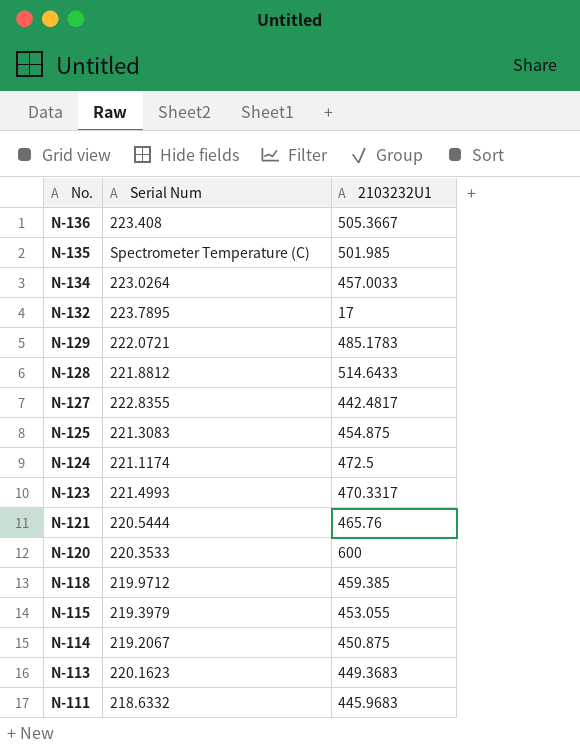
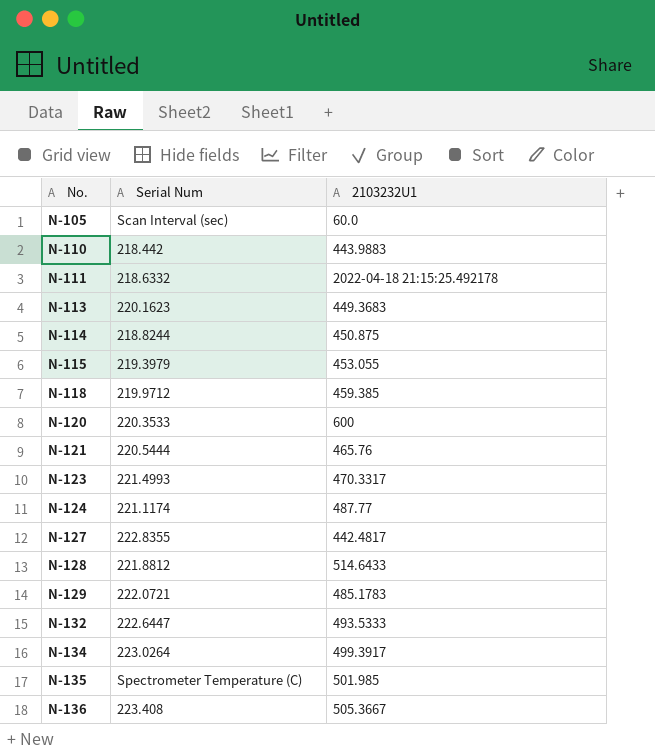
row order: No. descending -> No. ascending
row N-125: 221.3083 | 454.875 -> none
row N-105: none -> Scan Interval (sec) | 60.0
row N-110: none -> 218.442 | 443.9883
N-111 | 2103232U1: 445.9683 -> 2022-04-18 21:15:25.492178
N-114 | Serial Num: 219.2067 -> 218.8244
N-124 | 2103232U1: 472.5 -> 487.77
N-132 | Serial Num: 223.7895 -> 222.6447
N-132 | 2103232U1: 17 -> 493.5333
N-134 | 2103232U1: 457.0033 -> 499.3917

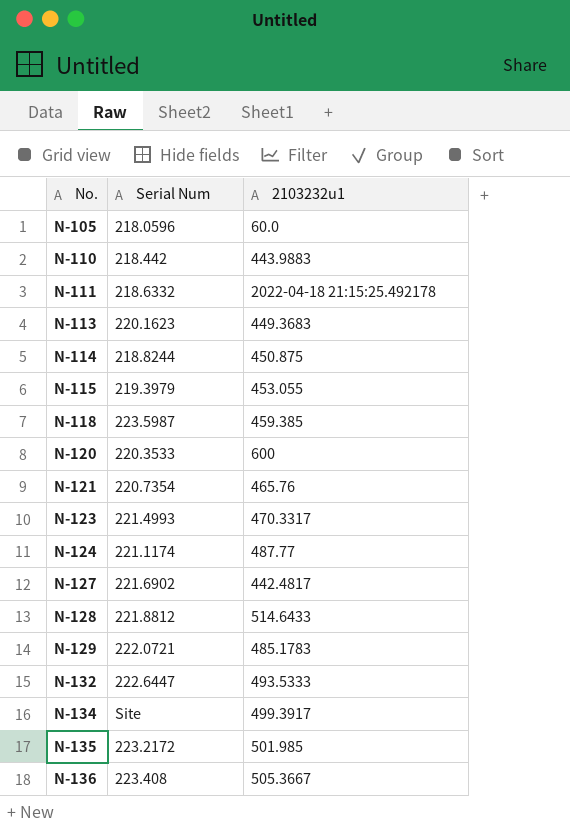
column name: 2103232U1 -> 2103232u1
N-105 | Serial Num: Scan Interval (sec) -> 218.0596
N-118 | Serial Num: 219.9712 -> 223.5987
N-121 | Serial Num: 220.5444 -> 220.7354
N-127 | Serial Num: 222.8355 -> 221.6902
N-134 | Serial Num: 223.0264 -> Site
N-135 | Serial Num: Spectrometer Temperature (C) -> 223.2172

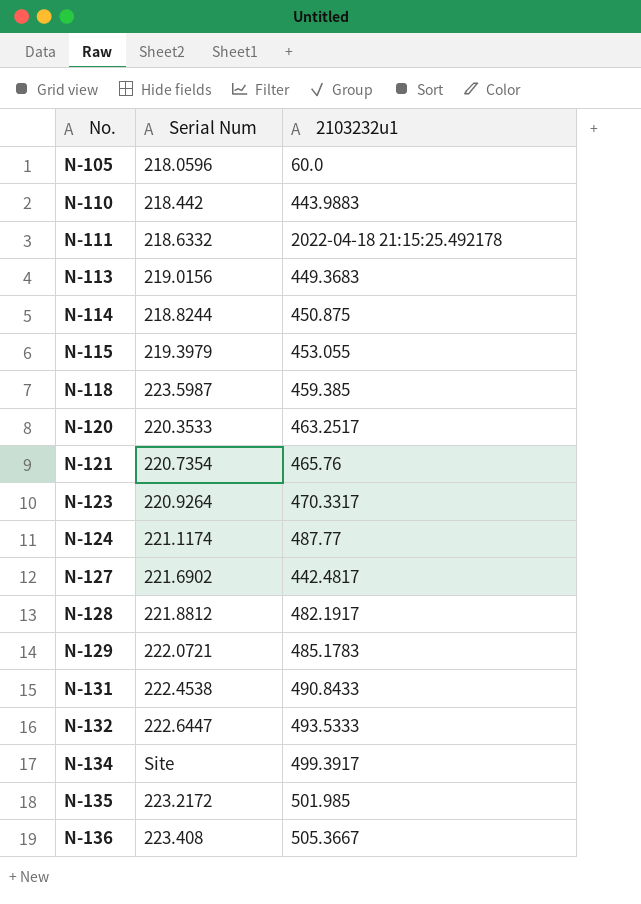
N-113 | Serial Num: 220.1623 -> 219.0156
N-120 | 2103232u1: 600 -> 463.2517
N-123 | Serial Num: 221.4993 -> 220.9264
N-128 | 2103232u1: 514.6433 -> 482.1917
row N-131: none -> 222.4538 | 490.8433

